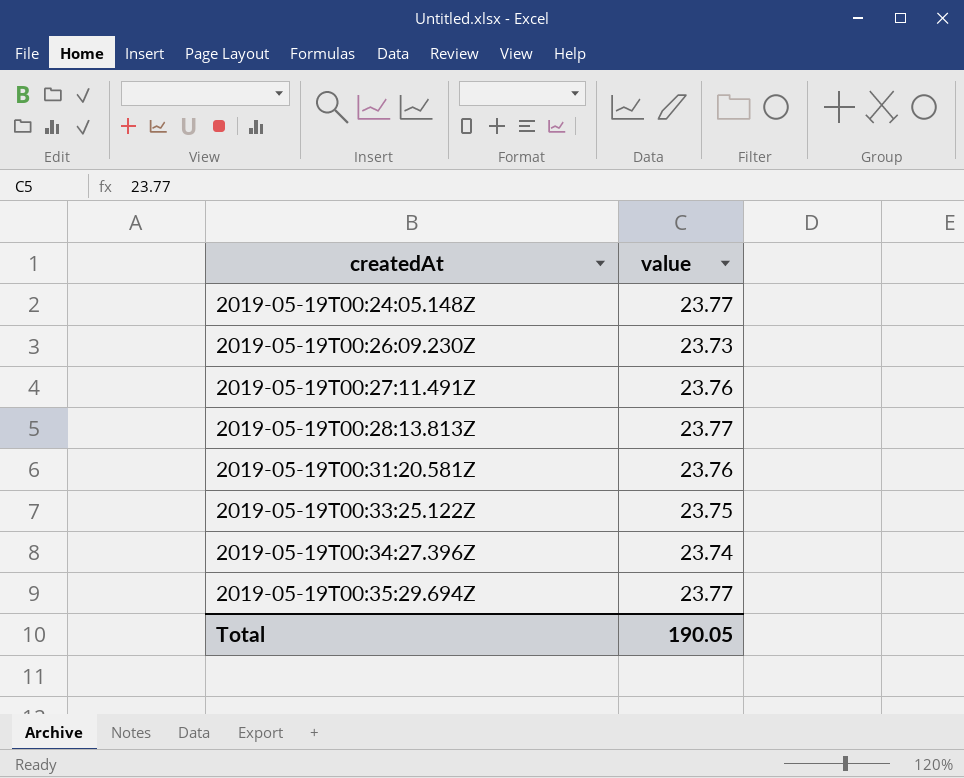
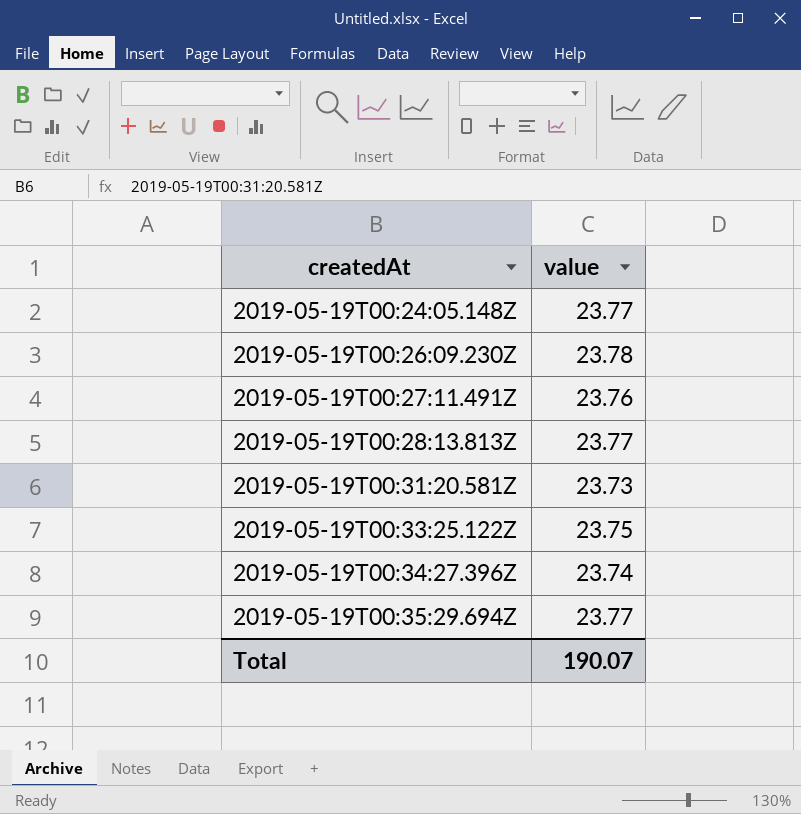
2019-05-19T00:26:09.230Z | value: 23.73 -> 23.78
2019-05-19T00:31:20.581Z | value: 23.76 -> 23.73
Total | value: 190.05 -> 190.07

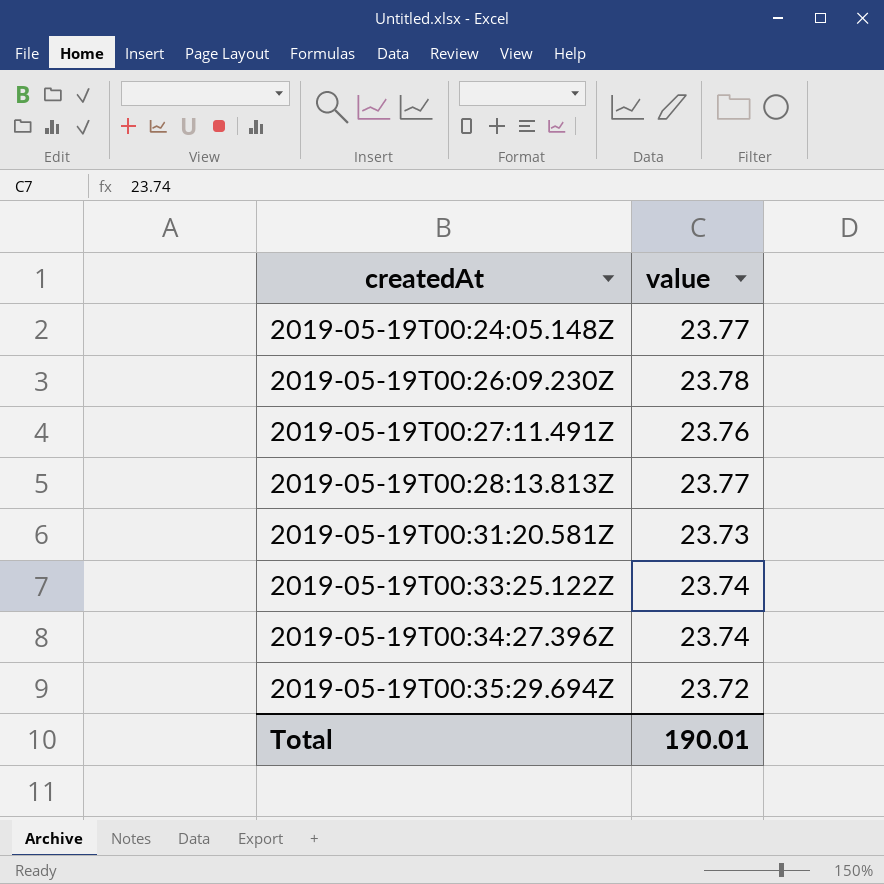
2019-05-19T00:33:25.122Z | value: 23.75 -> 23.74
2019-05-19T00:35:29.694Z | value: 23.77 -> 23.72
Total | value: 190.07 -> 190.01

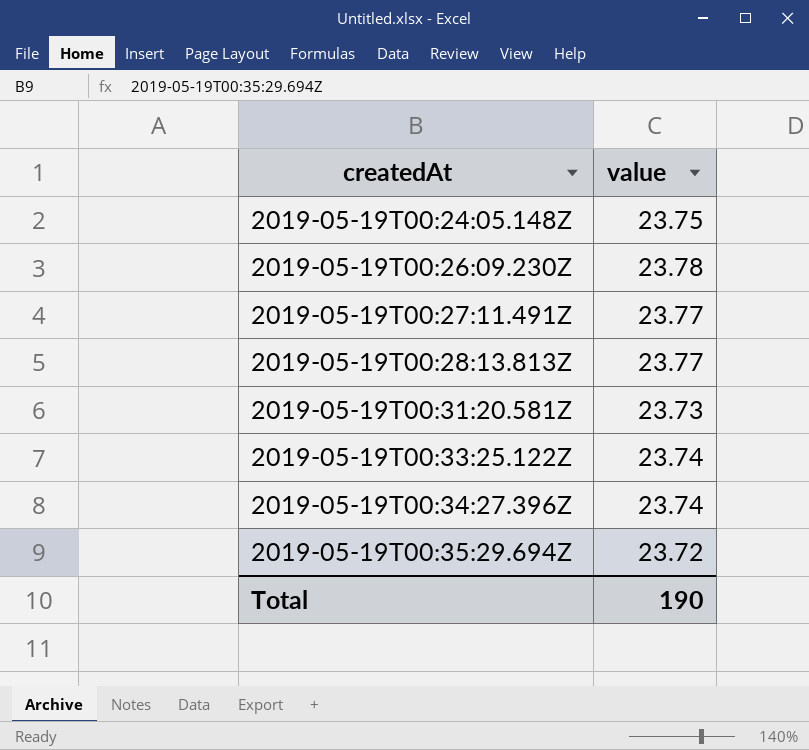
2019-05-19T00:24:05.148Z | value: 23.77 -> 23.75
2019-05-19T00:27:11.491Z | value: 23.76 -> 23.77
Total | value: 190.01 -> 190

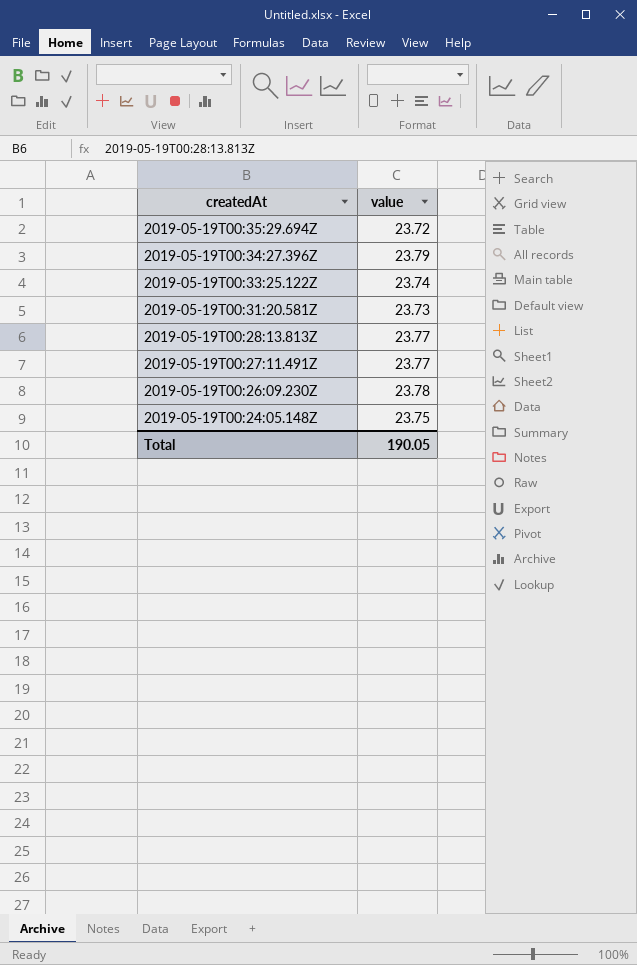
row order: createdAt ascending -> createdAt descending
2019-05-19T00:34:27.396Z | value: 23.74 -> 23.79
Total | value: 190 -> 190.05

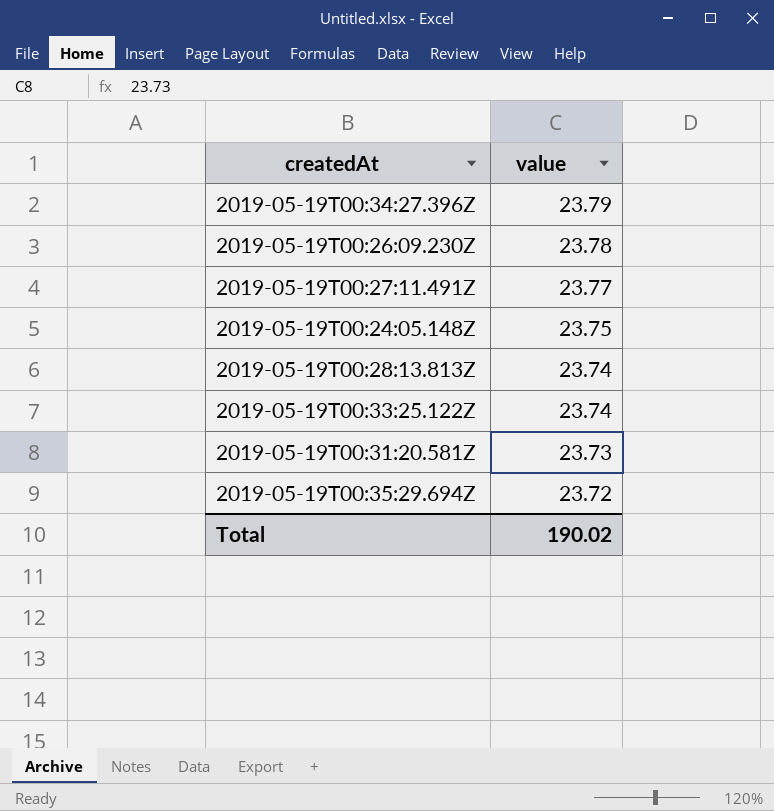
row order: createdAt descending -> value descending
2019-05-19T00:28:13.813Z | value: 23.77 -> 23.74
Total | value: 190.05 -> 190.02

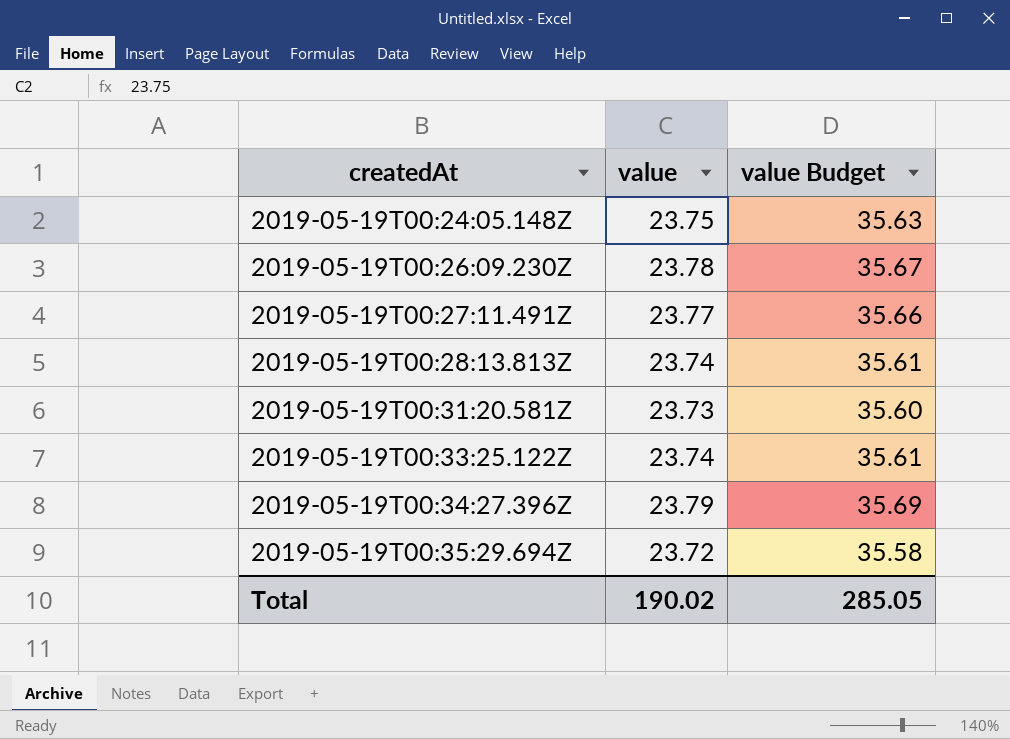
row order: value descending -> createdAt ascending
column value Budget | formula: none -> [value] * 1.5

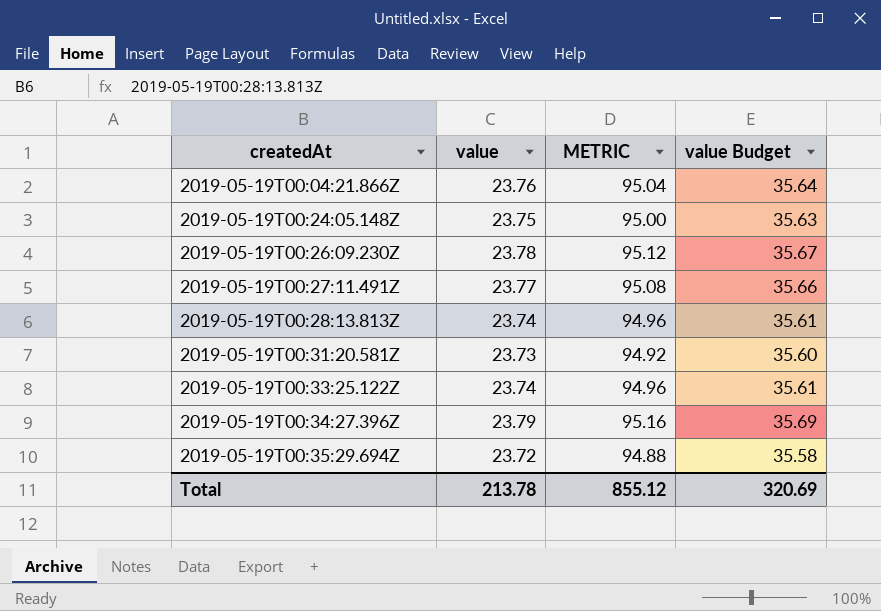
column METRIC | formula: none -> [value] * 4
row 2019-05-19T00:04:21.866Z: none -> 23.76 | 95.04 | 35.64
Total | value: 190.02 -> 213.78
Total | value Budget: 285.05 -> 320.69

